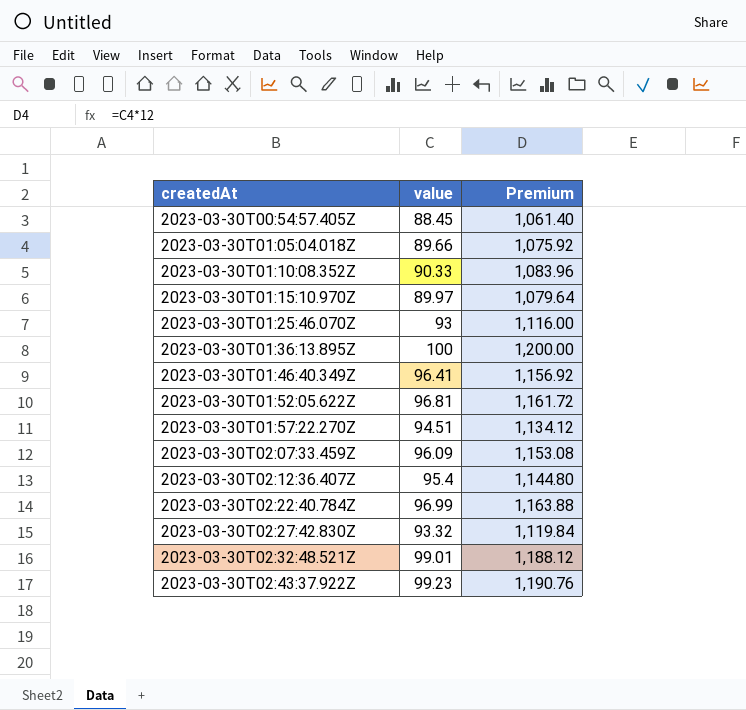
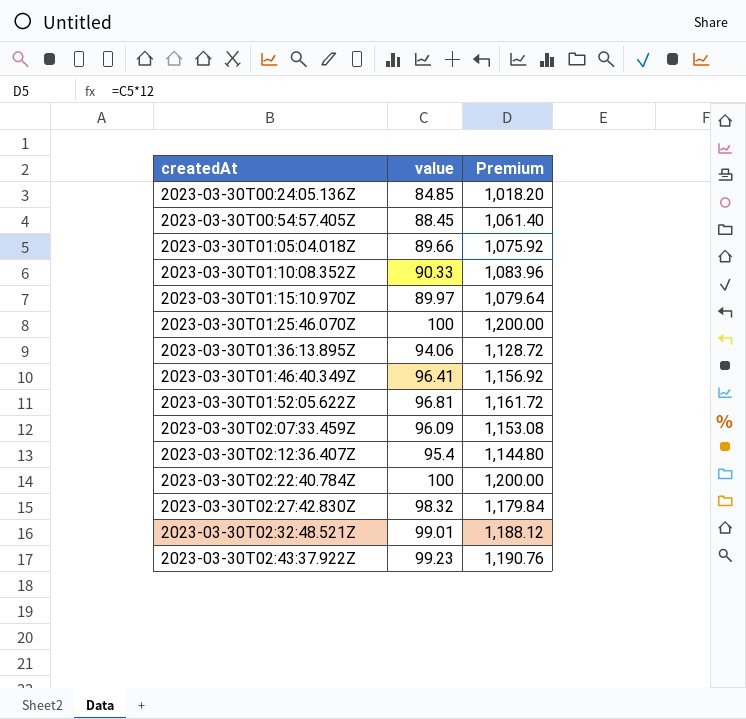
row 2023-03-30T01:57:22.270Z: 94.51 | 1,134.12 -> none
row 2023-03-30T00:24:05.136Z: none -> 84.85 | 1,018.20
2023-03-30T01:25:46.070Z | value: 93 -> 100
2023-03-30T01:25:46.070Z | Premium: 1,116.00 -> 1,200.00
2023-03-30T01:36:13.895Z | value: 100 -> 94.06
2023-03-30T01:36:13.895Z | Premium: 1,200.00 -> 1,128.72
2023-03-30T02:22:40.784Z | value: 96.99 -> 100
2023-03-30T02:22:40.784Z | Premium: 1,163.88 -> 1,200.00
2023-03-30T02:27:42.830Z | value: 93.32 -> 98.32
2023-03-30T02:27:42.830Z | Premium: 1,119.84 -> 1,179.84

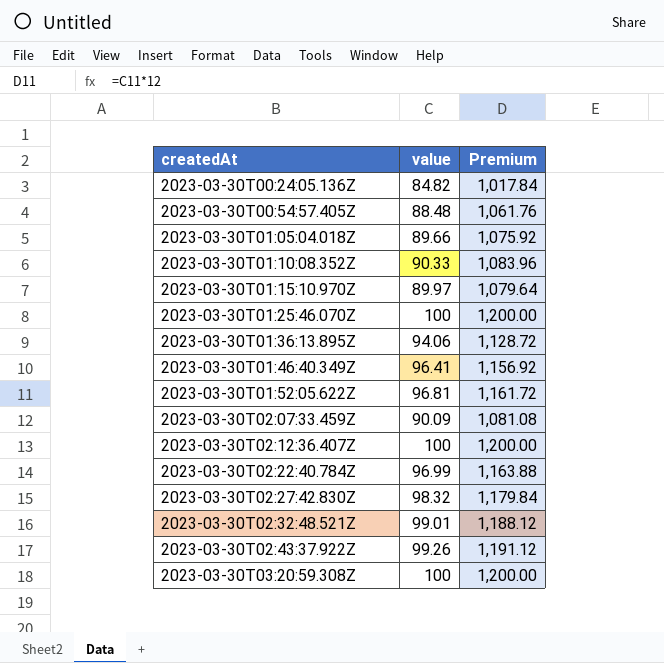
2023-03-30T00:24:05.136Z | value: 84.85 -> 84.82
2023-03-30T00:24:05.136Z | Premium: 1,018.20 -> 1,017.84
2023-03-30T00:54:57.405Z | value: 88.45 -> 88.48
2023-03-30T00:54:57.405Z | Premium: 1,061.40 -> 1,061.76
2023-03-30T02:07:33.459Z | value: 96.09 -> 90.09
2023-03-30T02:07:33.459Z | Premium: 1,153.08 -> 1,081.08
2023-03-30T02:12:36.407Z | value: 95.4 -> 100
2023-03-30T02:12:36.407Z | Premium: 1,144.80 -> 1,200.00
2023-03-30T02:22:40.784Z | value: 100 -> 96.99
2023-03-30T02:22:40.784Z | Premium: 1,200.00 -> 1,163.88
2023-03-30T02:43:37.922Z | value: 99.23 -> 99.26
2023-03-30T02:43:37.922Z | Premium: 1,190.76 -> 1,191.12
row 2023-03-30T03:20:59.308Z: none -> 100 | 1,200.00

